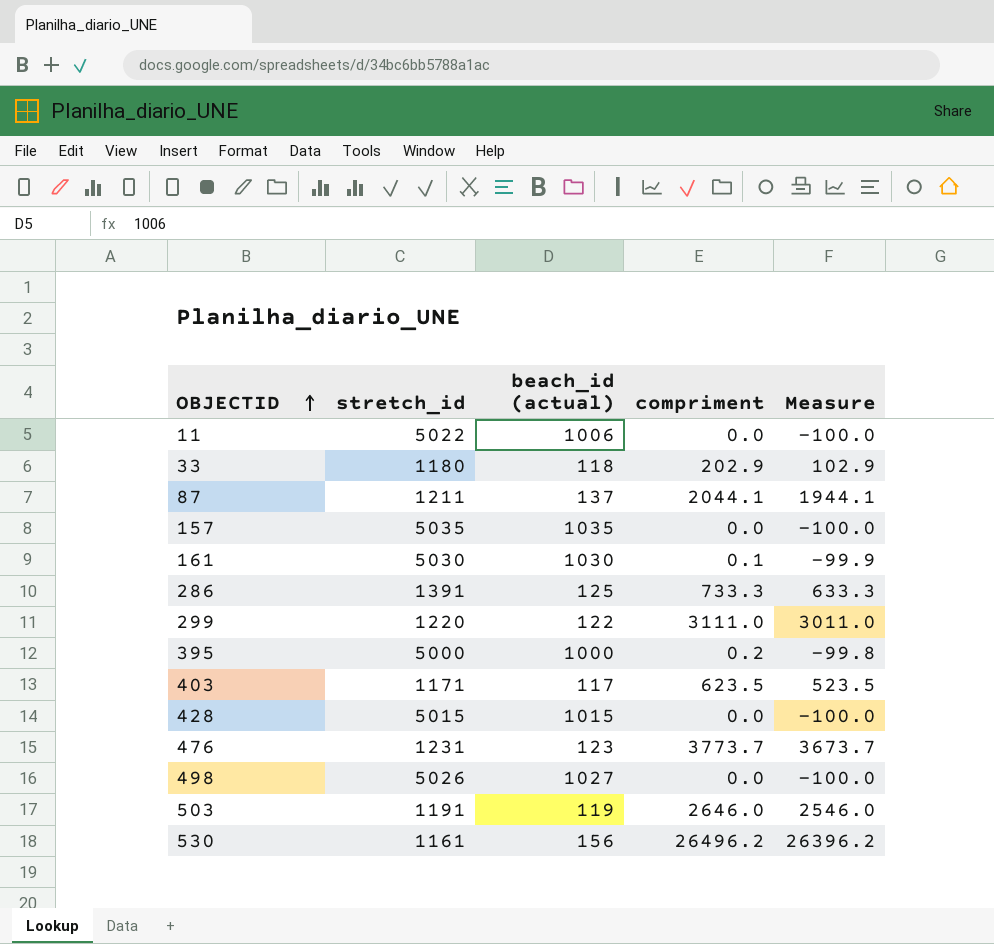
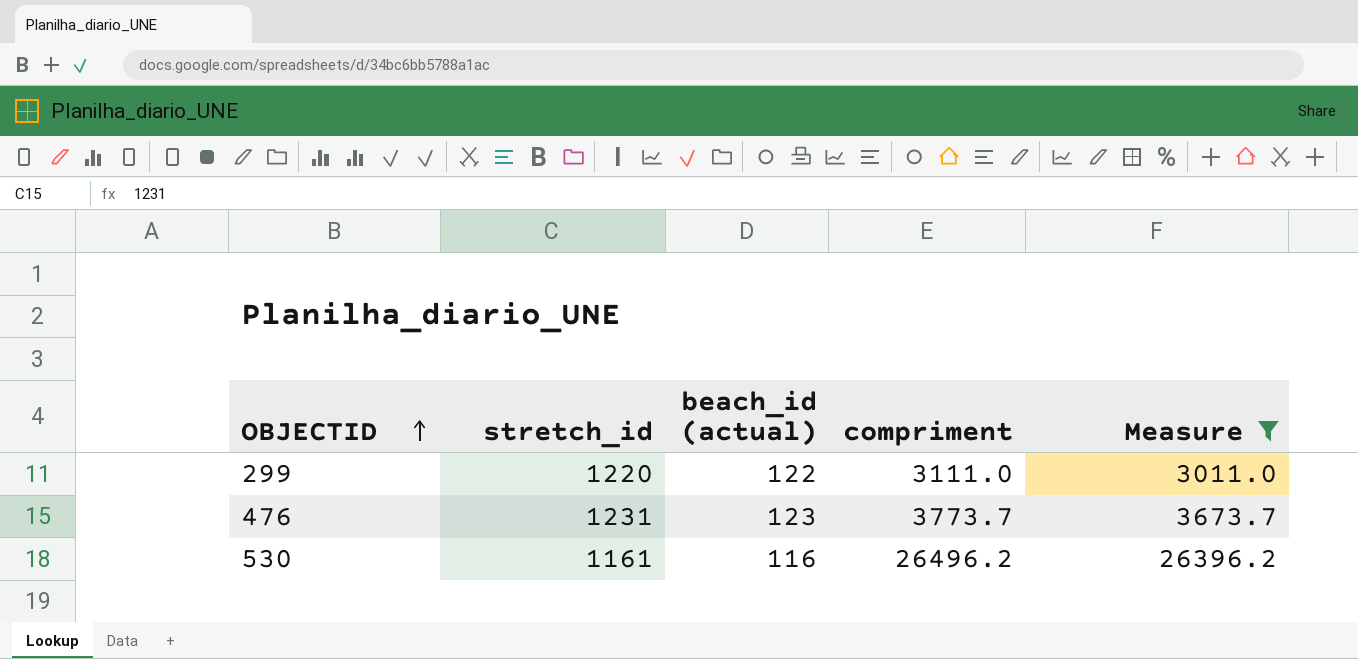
filter: none -> Measure >= 3011.0
530 | beach_id (actual): 156 -> 116

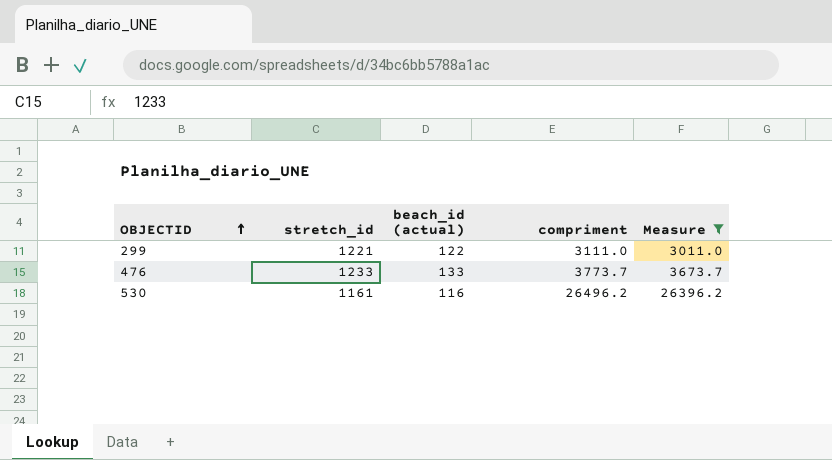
299 | stretch_id: 1220 -> 1221
476 | stretch_id: 1231 -> 1233
476 | beach_id (actual): 123 -> 133

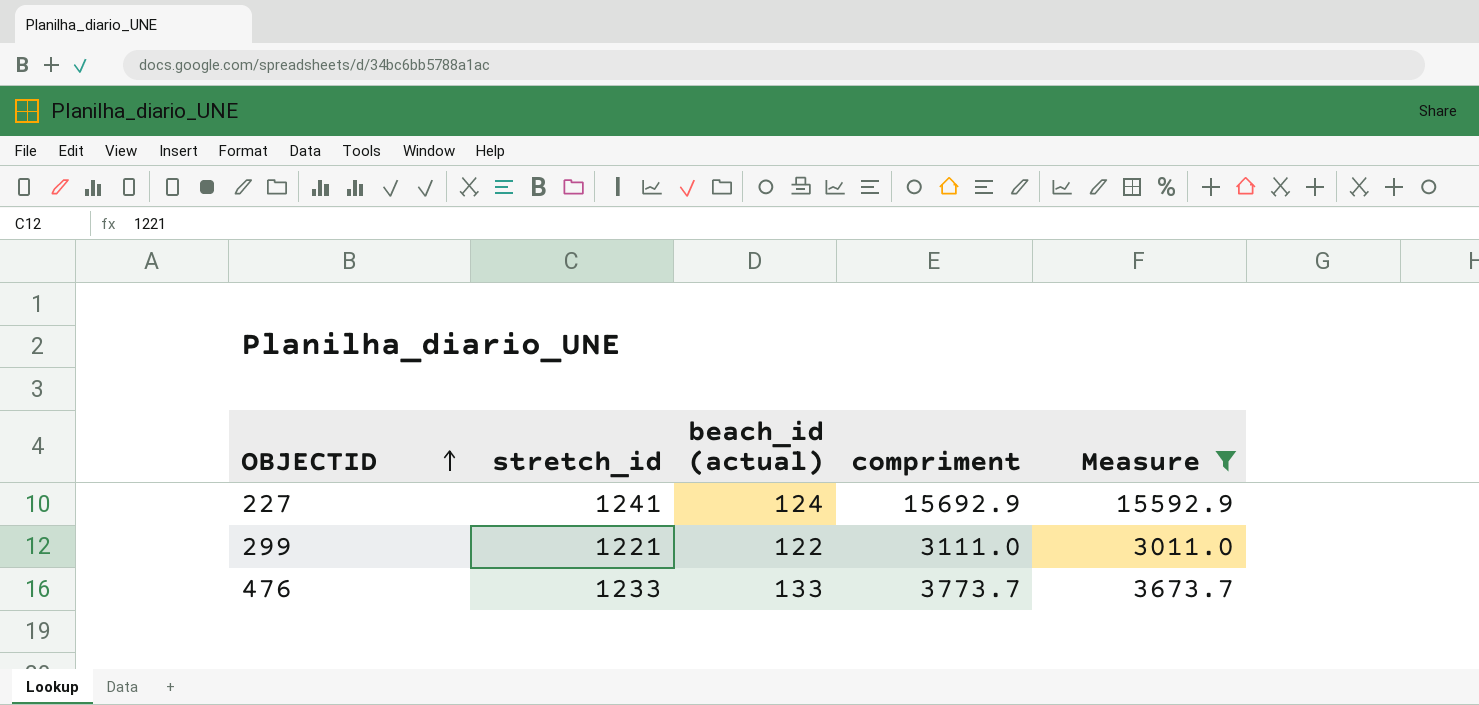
row 530: 1161 | 116 | 26496.2 | 26396.2 -> none
row 227: none -> 1241 | 124 | 15692.9 | 15592.9

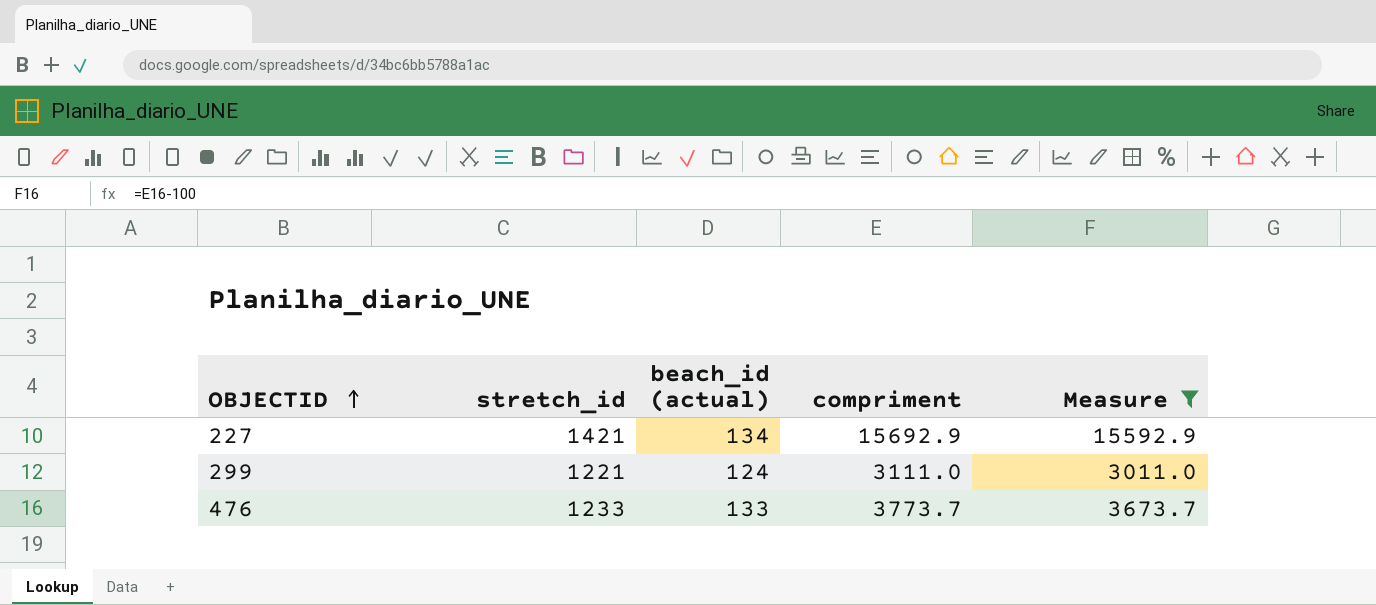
227 | stretch_id: 1241 -> 1421
227 | beach_id (actual): 124 -> 134
299 | beach_id (actual): 122 -> 124

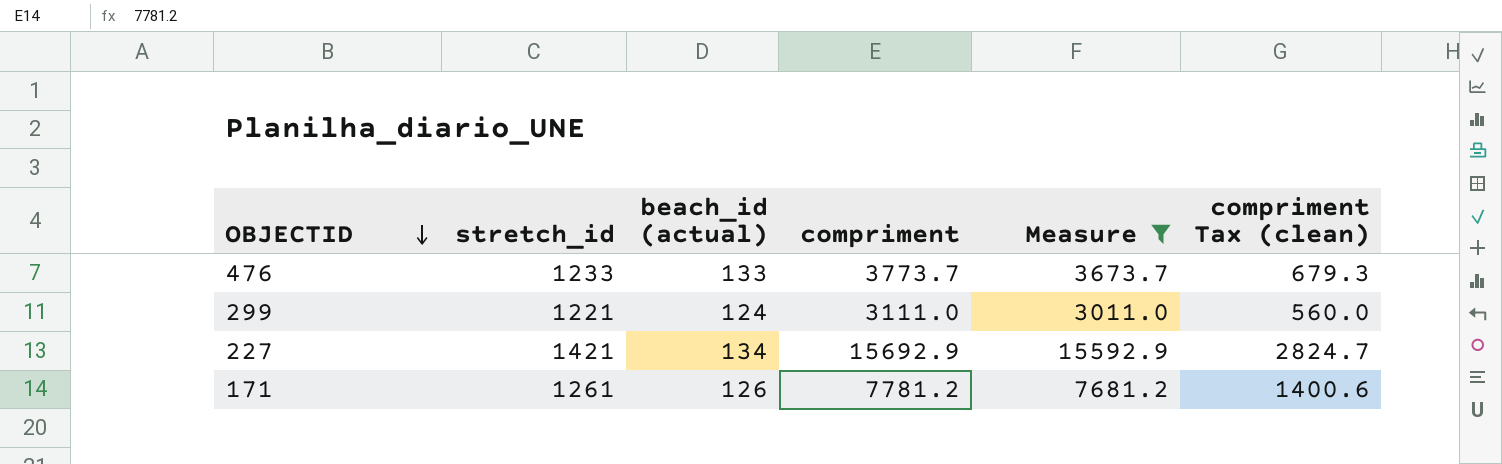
row order: OBJECTID ascending -> OBJECTID descending
column compriment Tax (clean) | formula: none -> [compriment] * 0.18
row 171: none -> 1261 | 126 | 7781.2 | 7681.2 | 1400.6

